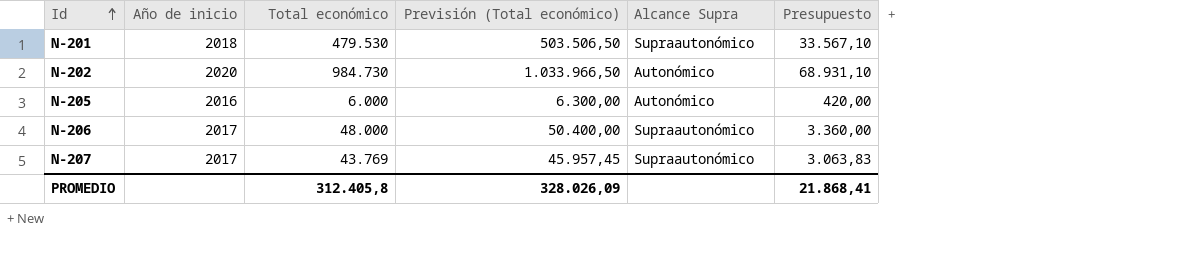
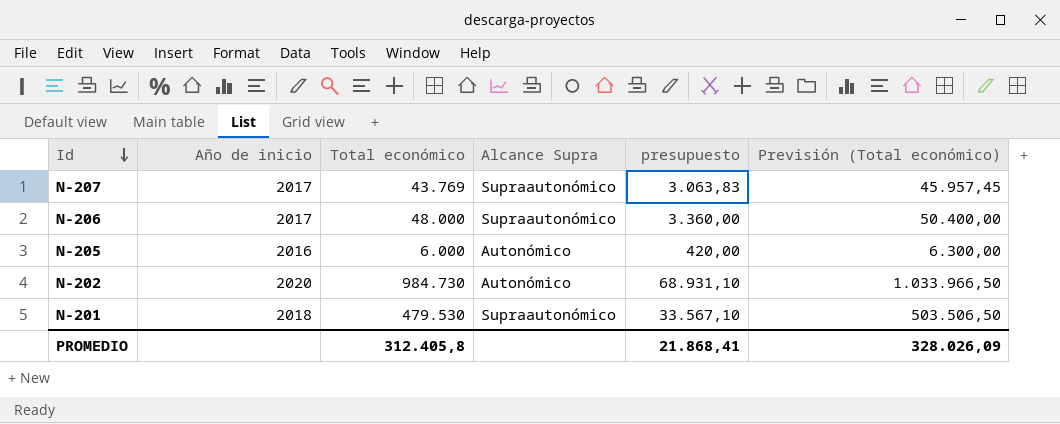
row order: Id ascending -> Id descending
column name: Presupuesto -> presupuesto
column Previsión (Total económico) | position: 4 -> 6

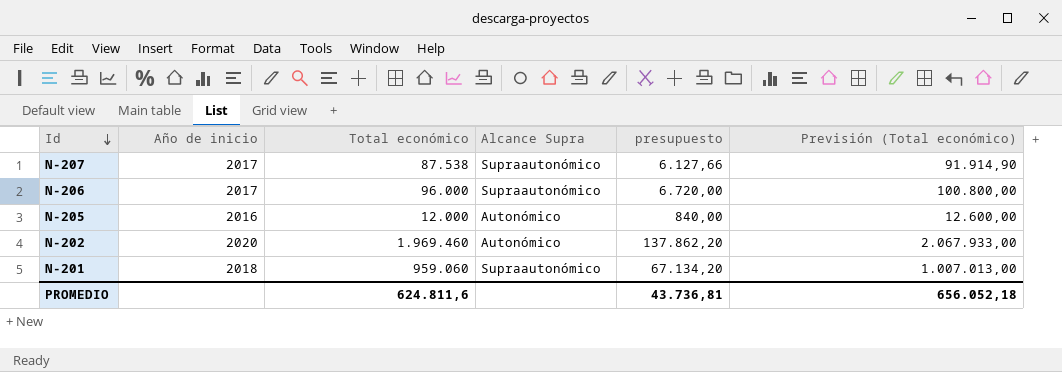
N-207 | Total económico: 43.769 -> 87.538
N-207 | presupuesto: 3.063,83 -> 6.127,66
N-207 | Previsión (Total económico): 45.957,45 -> 91.914,90
N-206 | Total económico: 48.000 -> 96.000
N-206 | presupuesto: 3.360,00 -> 6.720,00
N-206 | Previsión (Total económico): 50.400,00 -> 100.800,00
N-205 | Total económico: 6.000 -> 12.000
N-205 | presupuesto: 420,00 -> 840,00
N-205 | Previsión (Total económico): 6.300,00 -> 12.600,00
N-202 | Total económico: 984.730 -> 1.969.460
N-202 | presupuesto: 68.931,10 -> 137.862,20
N-202 | Previsión (Total económico): 1.033.966,50 -> 2.067.933,00
N-201 | Total económico: 479.530 -> 959.060
N-201 | presupuesto: 33.567,10 -> 67.134,20
N-201 | Previsión (Total económico): 503.506,50 -> 1.007.013,00
PROMEDIO | Total económico: 312.405,8 -> 624.811,6
PROMEDIO | presupuesto: 21.868,41 -> 43.736,81
PROMEDIO | Previsión (Total económico): 328.026,09 -> 656.052,18

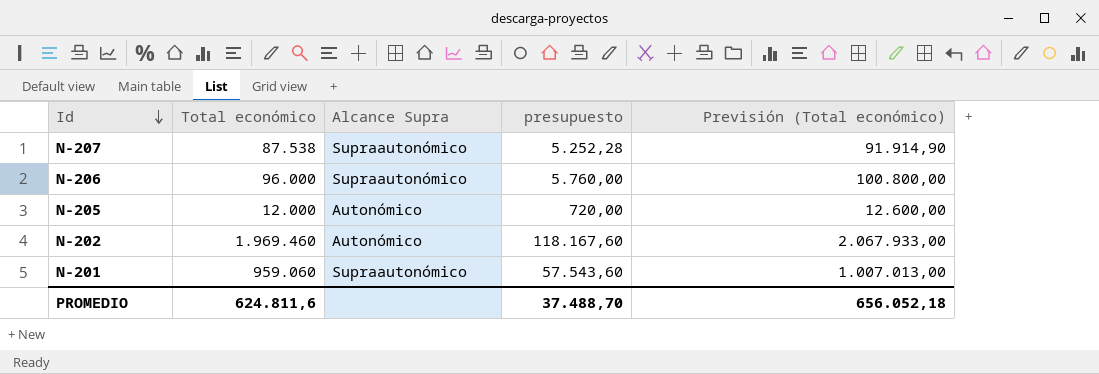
column Año de inicio | position: 2 -> none
column presupuesto | formula: [Total económico] * 0,07 -> [Total económico] * 0,06
PROMEDIO | presupuesto: 43.736,81 -> 37.488,70

